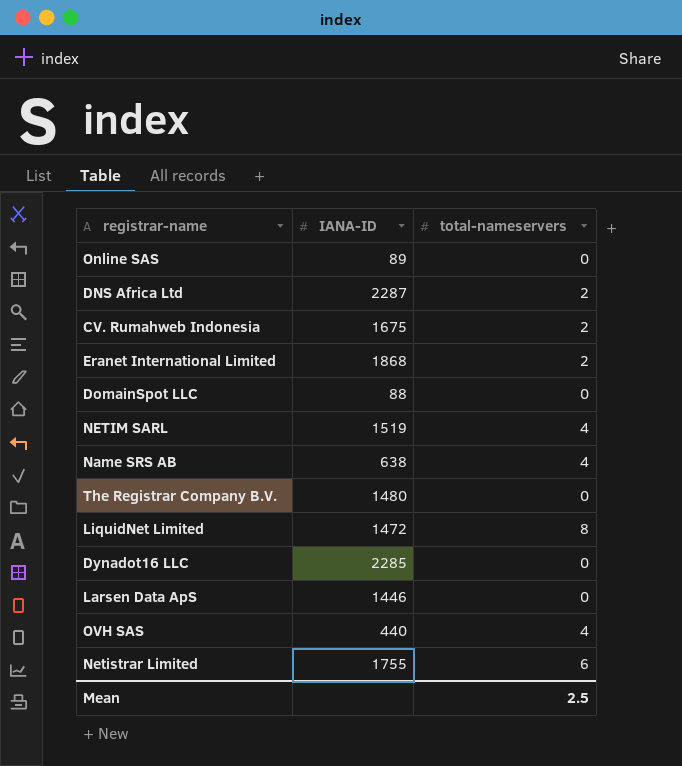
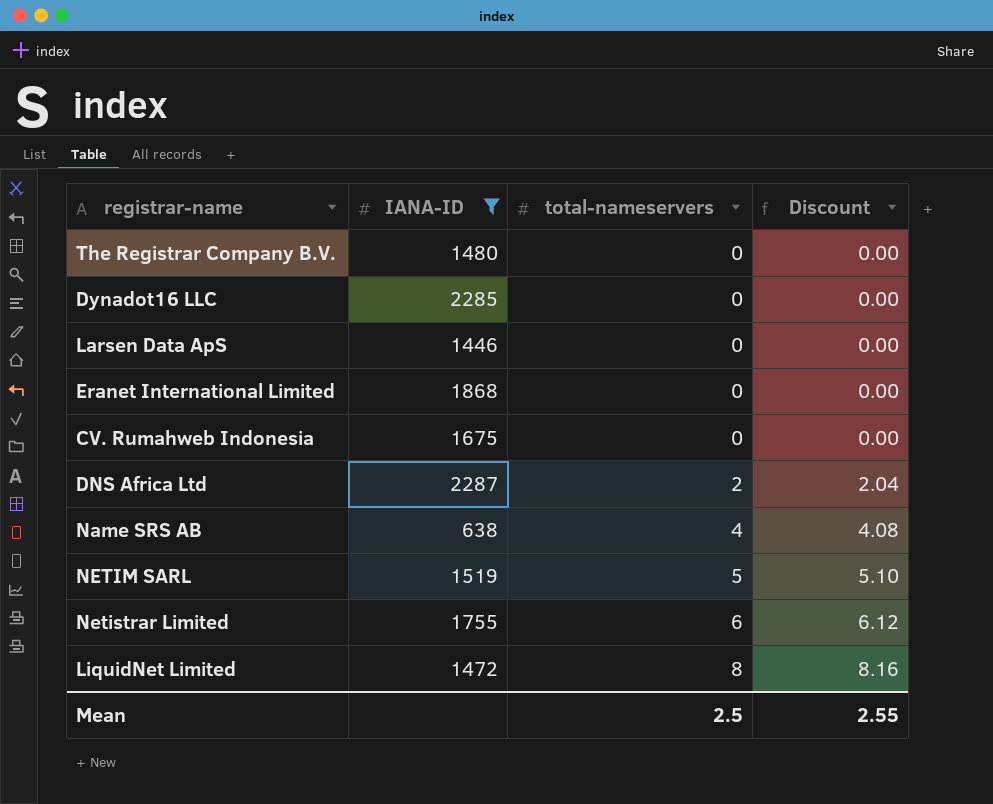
filter: none -> IANA-ID >= 638
row order: none -> total-nameservers ascending
column Discount | formula: none -> [total-nameservers] * 1.02
Eranet International Limited | total-nameservers: 2 -> 0
CV. Rumahweb Indonesia | total-nameservers: 2 -> 0
NETIM SARL | total-nameservers: 4 -> 5

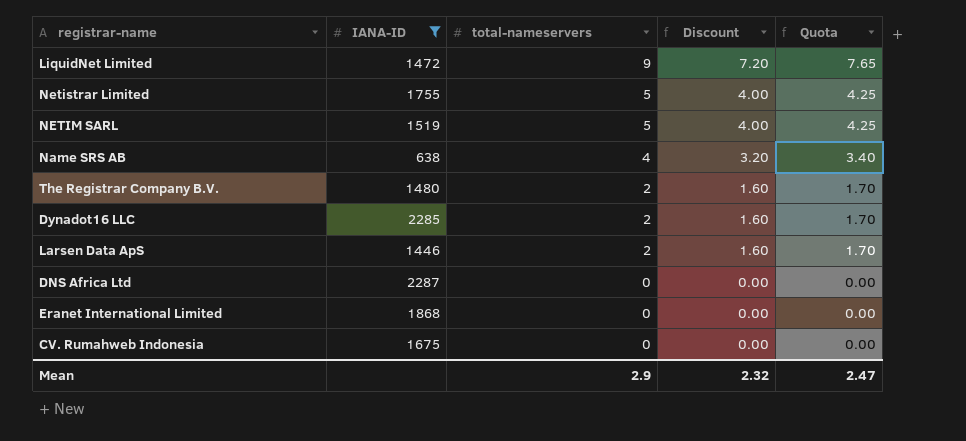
row order: total-nameservers ascending -> total-nameservers descending
column Discount | formula: [total-nameservers] * 1.02 -> [total-nameservers] * 0.8
column Quota | formula: none -> [total-nameservers] * 0.85
LiquidNet Limited | total-nameservers: 8 -> 9
Netistrar Limited | total-nameservers: 6 -> 5
The Registrar Company B.V. | total-nameservers: 0 -> 2
Dynadot16 LLC | total-nameservers: 0 -> 2
Larsen Data ApS | total-nameservers: 0 -> 2
DNS Africa Ltd | total-nameservers: 2 -> 0
Mean | total-nameservers: 2.5 -> 2.9
Mean | Discount: 2.55 -> 2.32

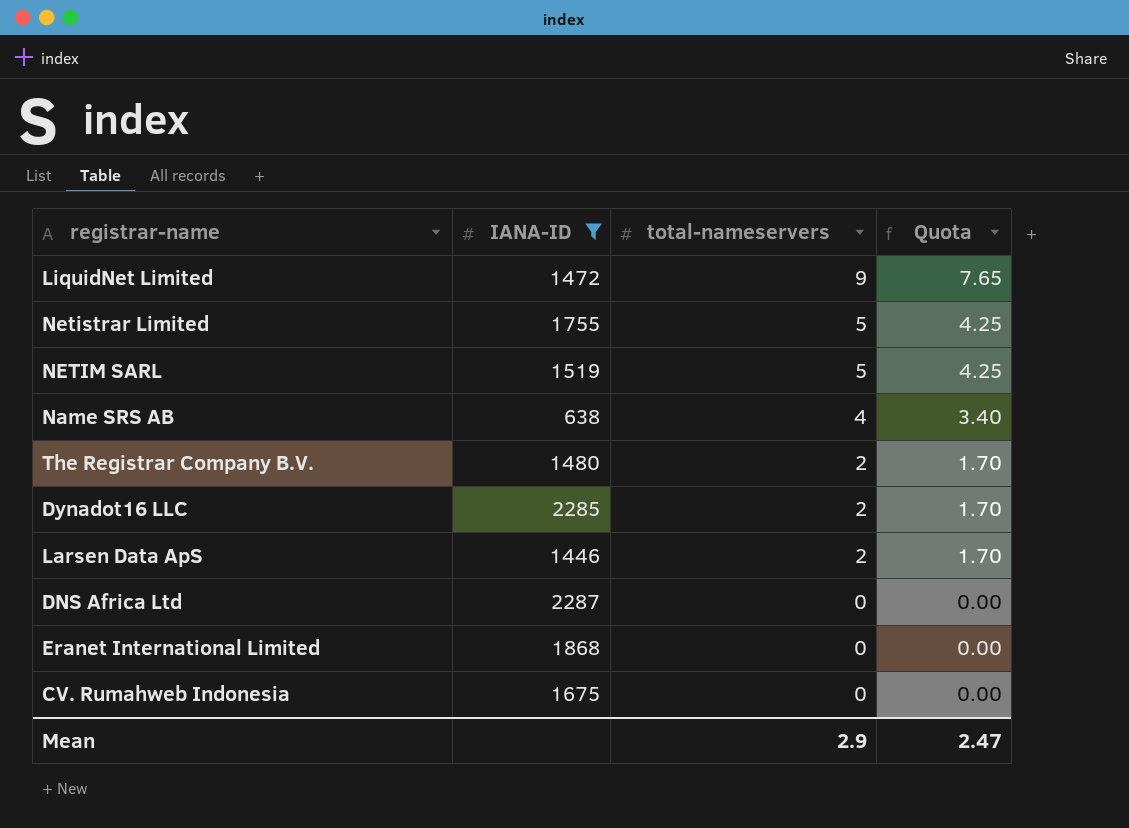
column Discount | formula: [total-nameservers] * 0.8 -> none

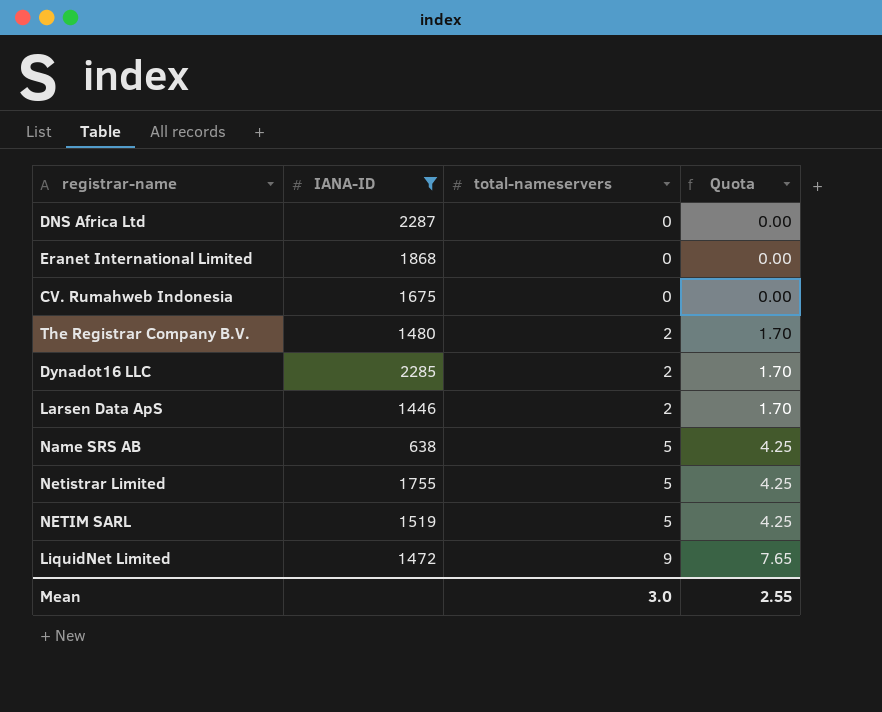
row order: total-nameservers descending -> total-nameservers ascending
Name SRS AB | total-nameservers: 4 -> 5
Name SRS AB | Quota: 3.40 -> 4.25
Mean | total-nameservers: 2.9 -> 3.0
Mean | Quota: 2.47 -> 2.55

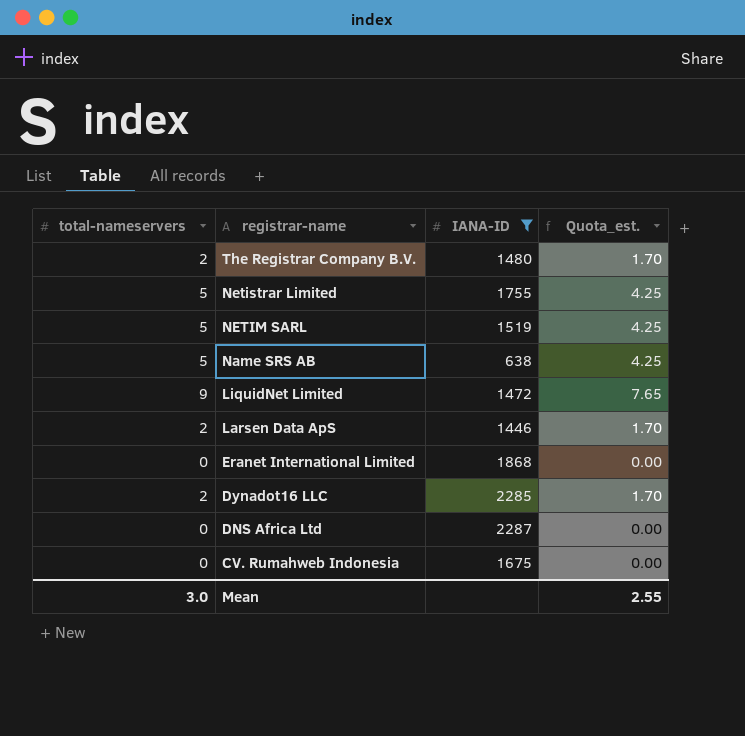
row order: total-nameservers ascending -> registrar-name descending
column total-nameservers | position: 3 -> 1
column name: Quota -> Quota_est.

